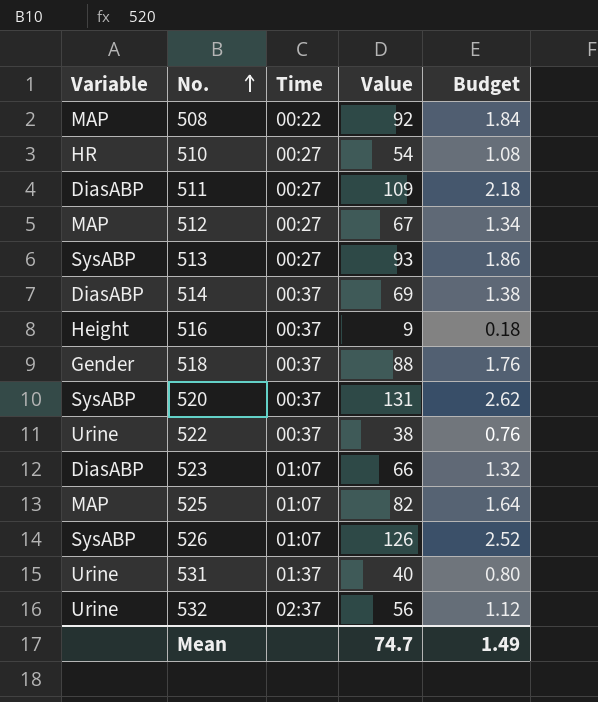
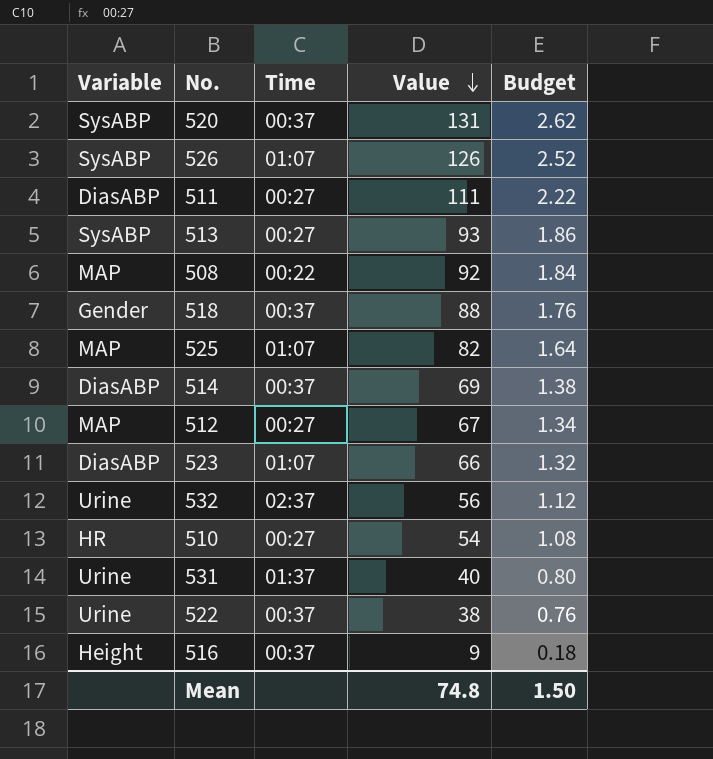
row order: No. ascending -> Value descending
511 | Value: 109 -> 111
511 | Budget: 2.18 -> 2.22
Mean | Value: 74.7 -> 74.8
Mean | Budget: 1.49 -> 1.50

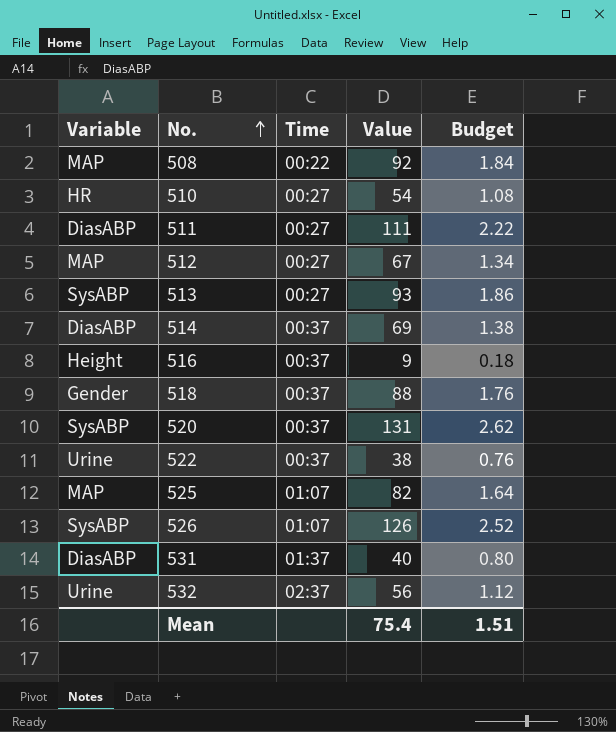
row order: Value descending -> No. ascending
row 523: DiasABP | 01:07 | 66 | 1.32 -> none
531 | Variable: Urine -> DiasABP
Mean | Value: 74.8 -> 75.4
Mean | Budget: 1.50 -> 1.51

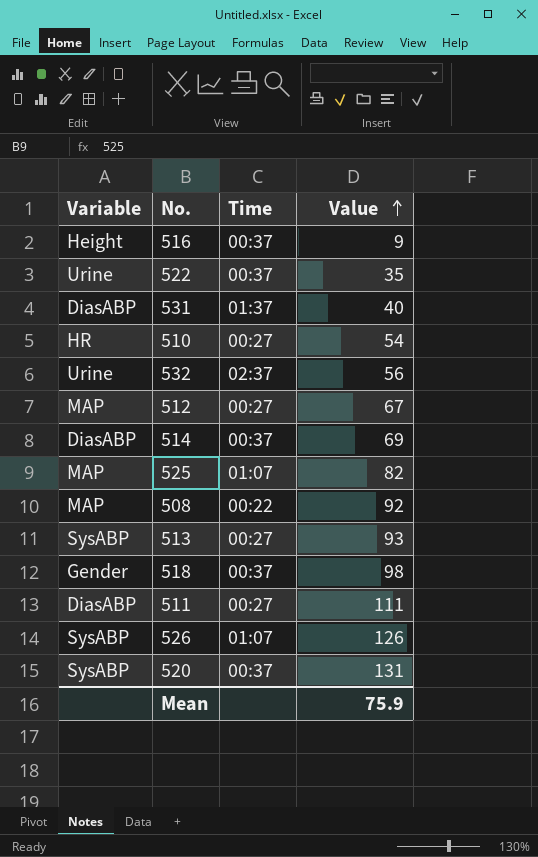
row order: No. ascending -> Value ascending
column Budget | formula: [Value] * 0.02 -> none
522 | Value: 38 -> 35
518 | Value: 88 -> 98
Mean | Value: 75.4 -> 75.9

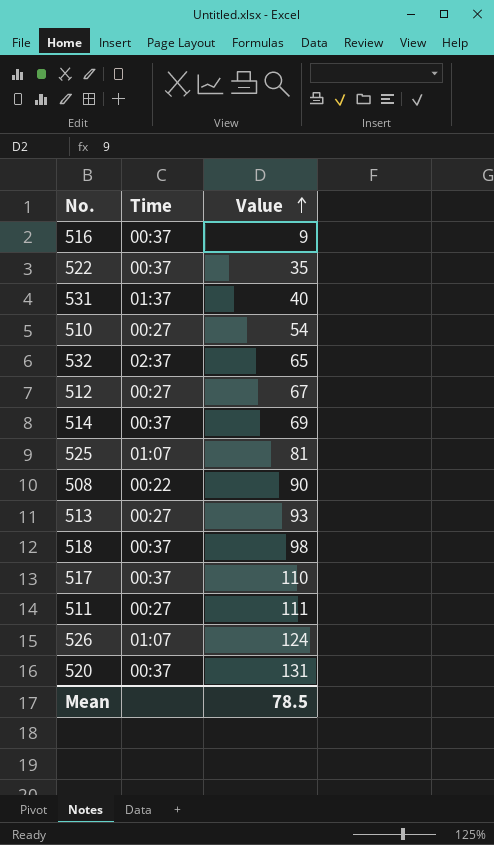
column Variable | position: 1 -> none
532 | Value: 56 -> 65
525 | Value: 82 -> 81
508 | Value: 92 -> 90
row 517: none -> 00:37 | 110
526 | Value: 126 -> 124
Mean | Value: 75.9 -> 78.5

